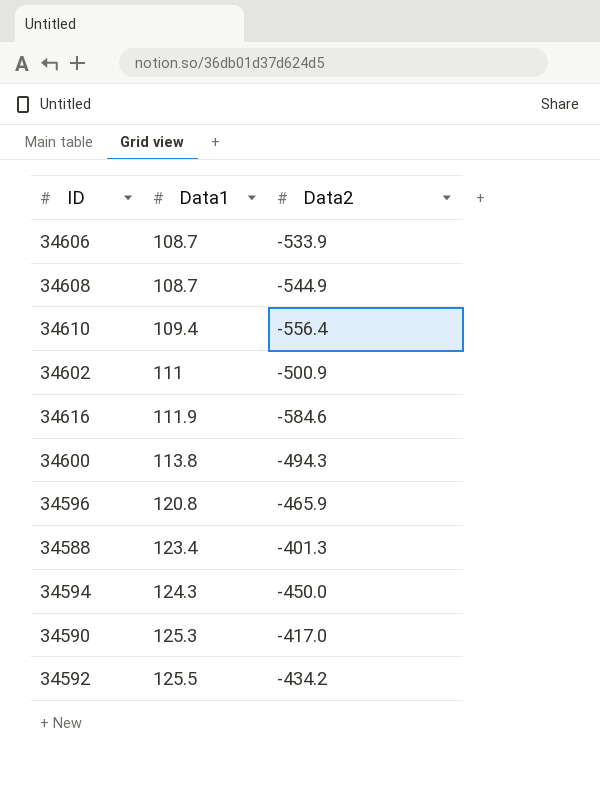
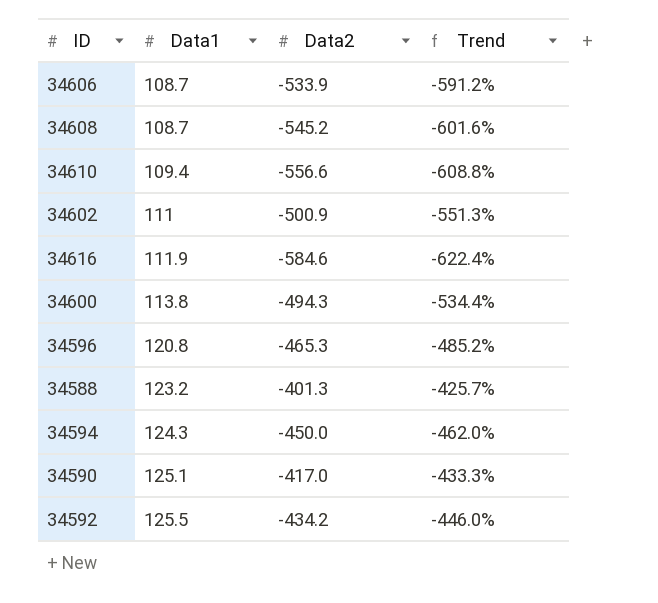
column Trend | formula: none -> ([Data2] - [Data1]) / [Data1]
34608 | Data2: -544.9 -> -545.2
34610 | Data2: -556.4 -> -556.6
34596 | Data2: -465.9 -> -465.3
34588 | Data1: 123.4 -> 123.2
34590 | Data1: 125.3 -> 125.1

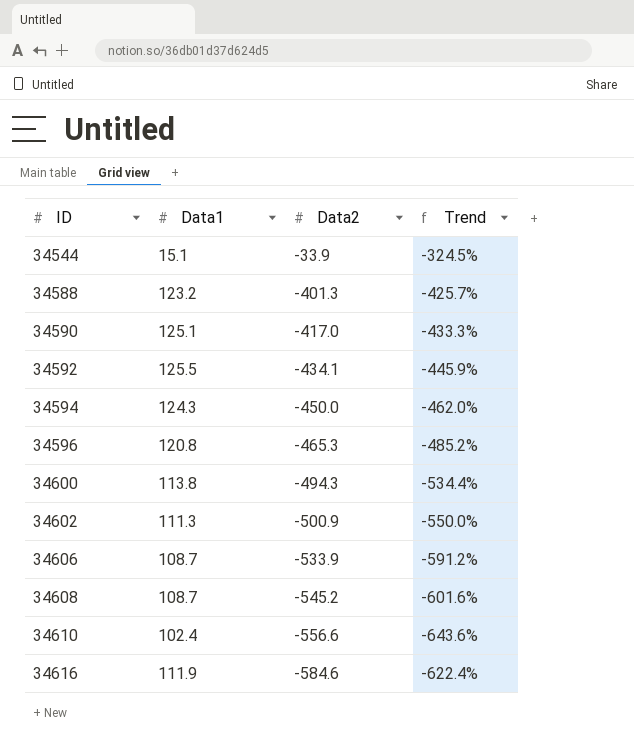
row order: Data1 ascending -> ID ascending
row 34544: none -> 15.1 | -33.9 | -324.5%
34592 | Data2: -434.2 -> -434.1
34592 | Trend: -446.0% -> -445.9%
34602 | Data1: 111 -> 111.3
34602 | Trend: -551.3% -> -550.0%
34610 | Data1: 109.4 -> 102.4
34610 | Trend: -608.8% -> -643.6%

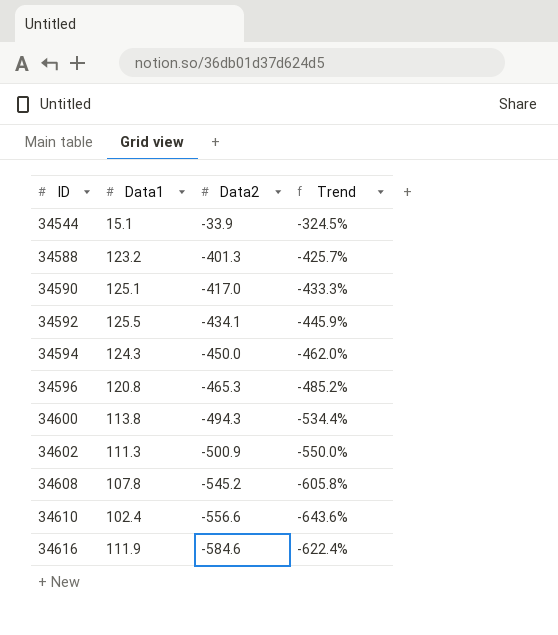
row 34606: 108.7 | -533.9 | -591.2% -> none
34608 | Data1: 108.7 -> 107.8
34608 | Trend: -601.6% -> -605.8%

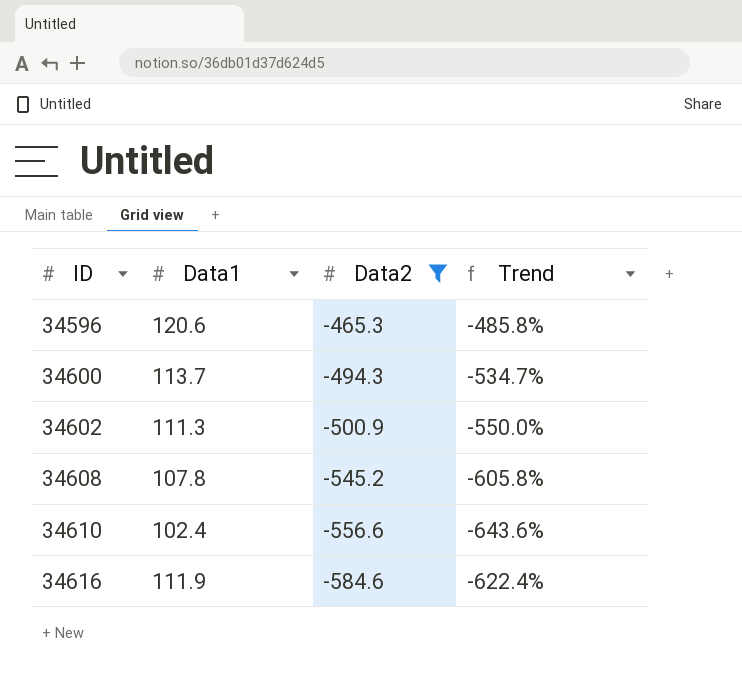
filter: none -> Data2 <= -465.3
34596 | Data1: 120.8 -> 120.6
34596 | Trend: -485.2% -> -485.8%
34600 | Data1: 113.8 -> 113.7
34600 | Trend: -534.4% -> -534.7%

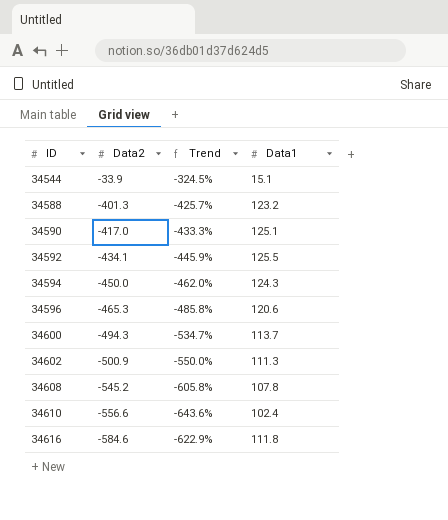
filter: Data2 <= -465.3 -> none
column Data1 | position: 2 -> 4
34616 | Trend: -622.4% -> -622.9%
34616 | Data1: 111.9 -> 111.8

